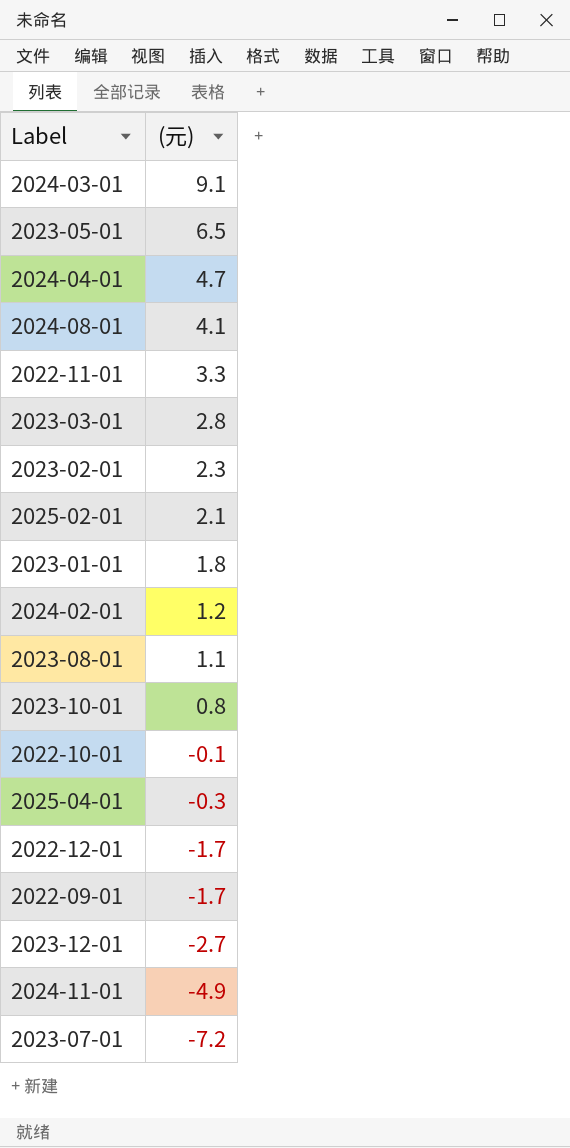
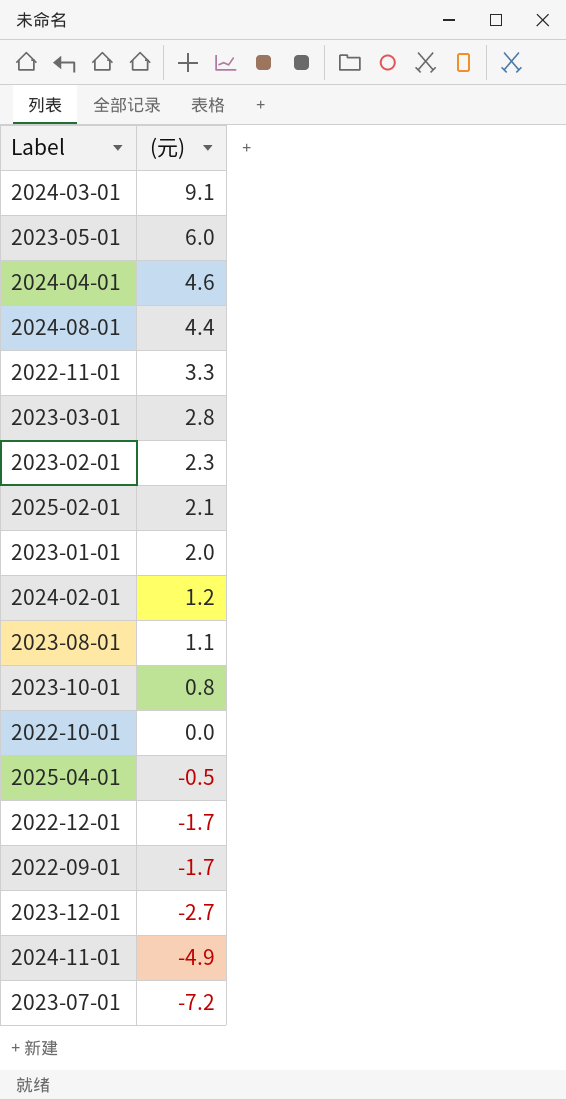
2023-05-01 | (元): 6.5 -> 6.0
2024-04-01 | (元): 4.7 -> 4.6
2024-08-01 | (元): 4.1 -> 4.4
2023-01-01 | (元): 1.8 -> 2.0
2022-10-01 | (元): -0.1 -> 0.0
2025-04-01 | (元): -0.3 -> -0.5

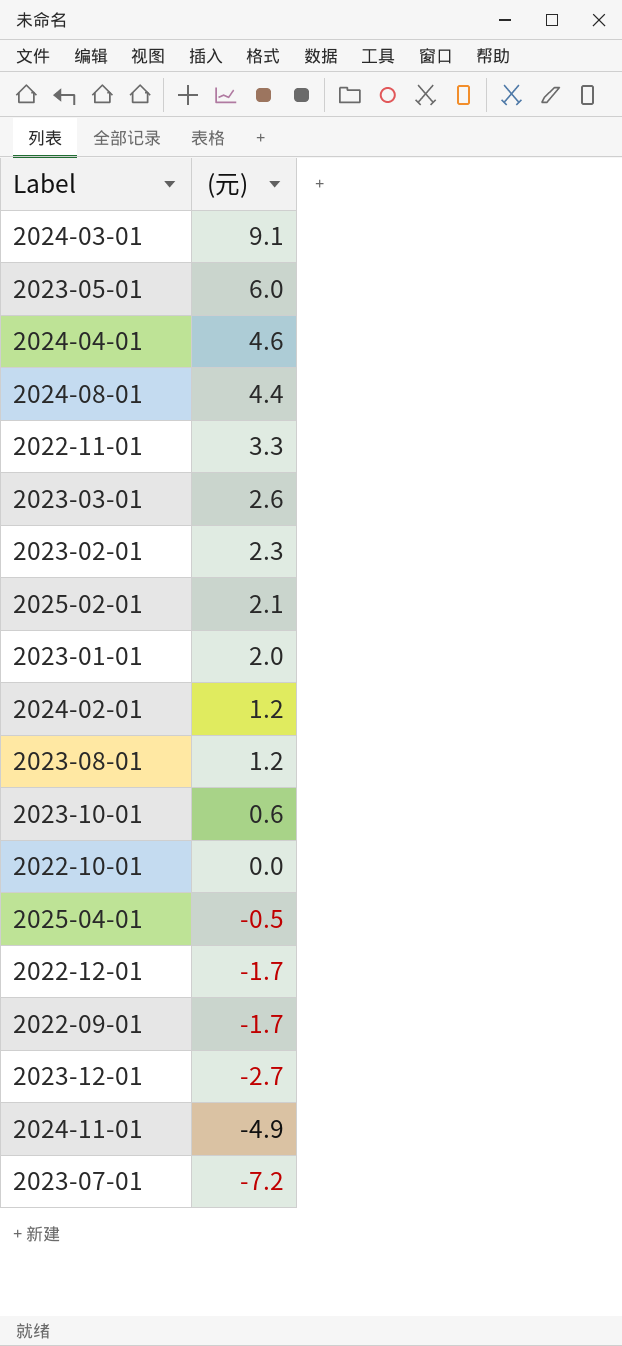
2023-03-01 | (元): 2.8 -> 2.6
2023-08-01 | (元): 1.1 -> 1.2
2023-10-01 | (元): 0.8 -> 0.6

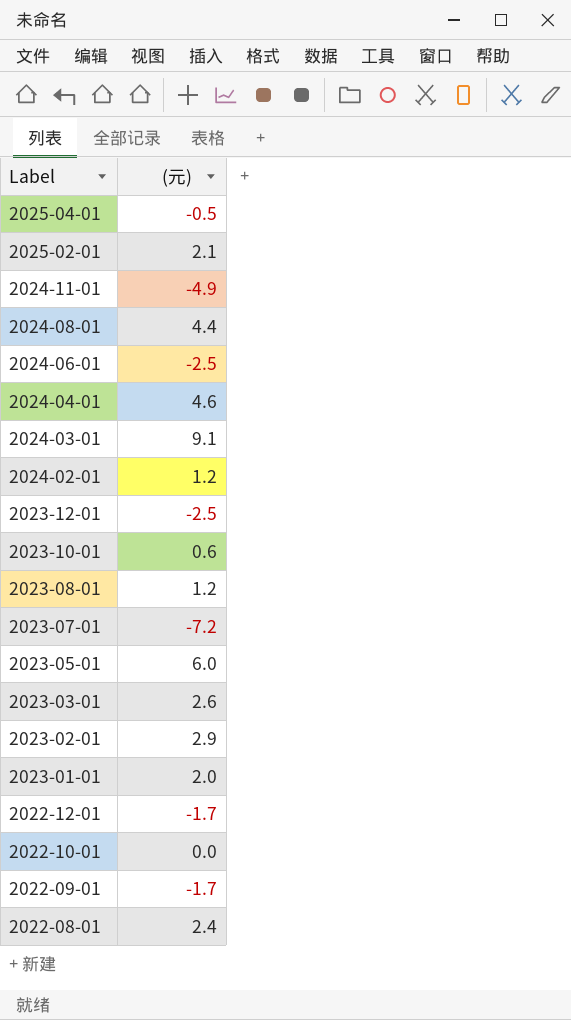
row order: (元) descending -> Label descending
row 2022-11-01: 3.3 -> none
row 2024-06-01: none -> -2.5
2023-12-01 | (元): -2.7 -> -2.5
2023-02-01 | (元): 2.3 -> 2.9
row 2022-08-01: none -> 2.4

